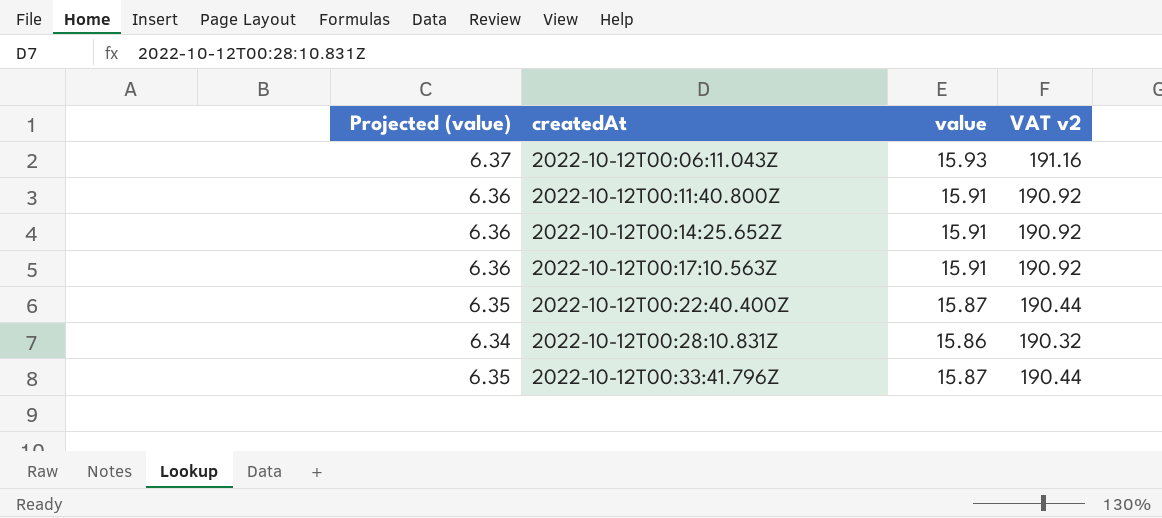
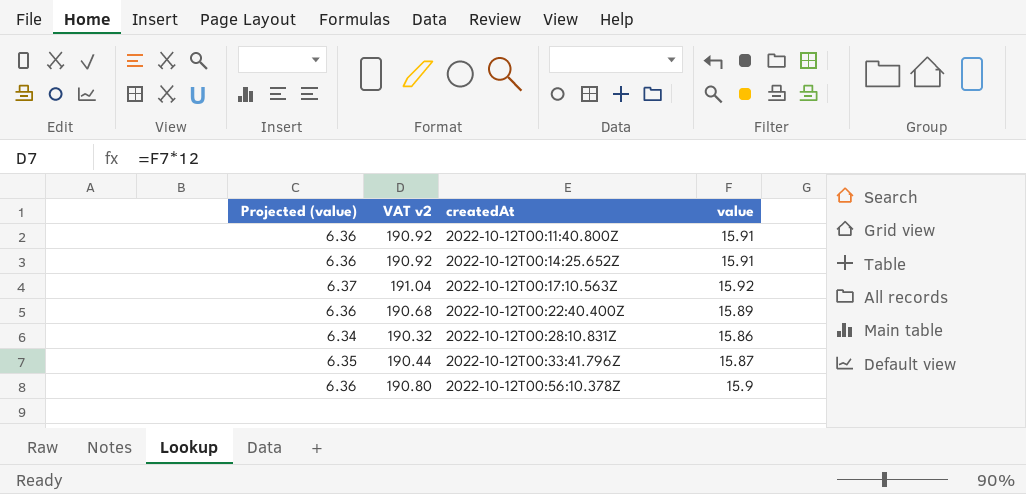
column VAT v2 | position: 4 -> 2
row 2022-10-12T00:06:11.043Z: 6.37 | 15.93 | 191.16 -> none
2022-10-12T00:17:10.563Z | Projected (value): 6.36 -> 6.37
2022-10-12T00:17:10.563Z | VAT v2: 190.92 -> 191.04
2022-10-12T00:17:10.563Z | value: 15.91 -> 15.92
2022-10-12T00:22:40.400Z | Projected (value): 6.35 -> 6.36
2022-10-12T00:22:40.400Z | VAT v2: 190.44 -> 190.68
2022-10-12T00:22:40.400Z | value: 15.87 -> 15.89
row 2022-10-12T00:56:10.378Z: none -> 6.36 | 190.80 | 15.9

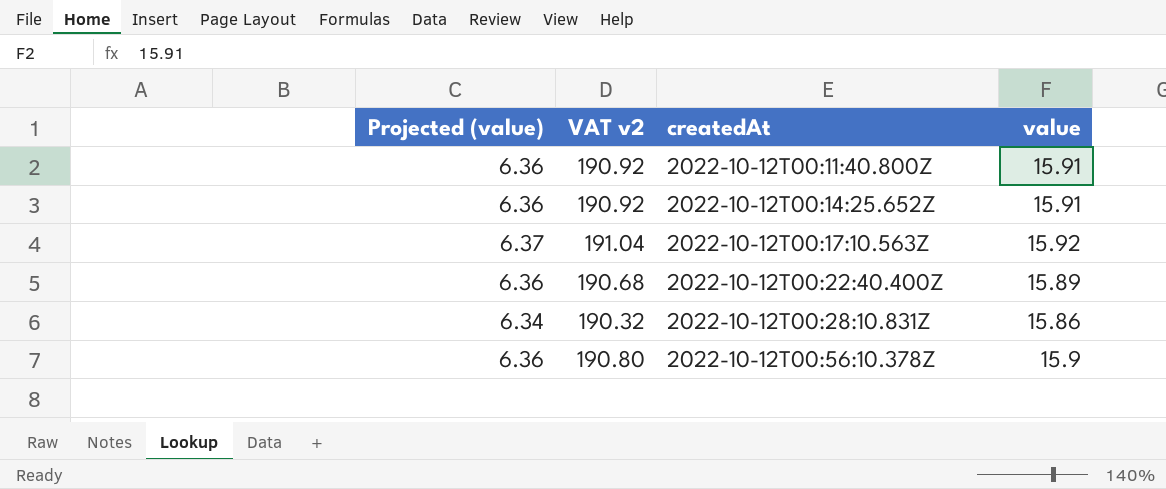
row 2022-10-12T00:33:41.796Z: 6.35 | 190.44 | 15.87 -> none

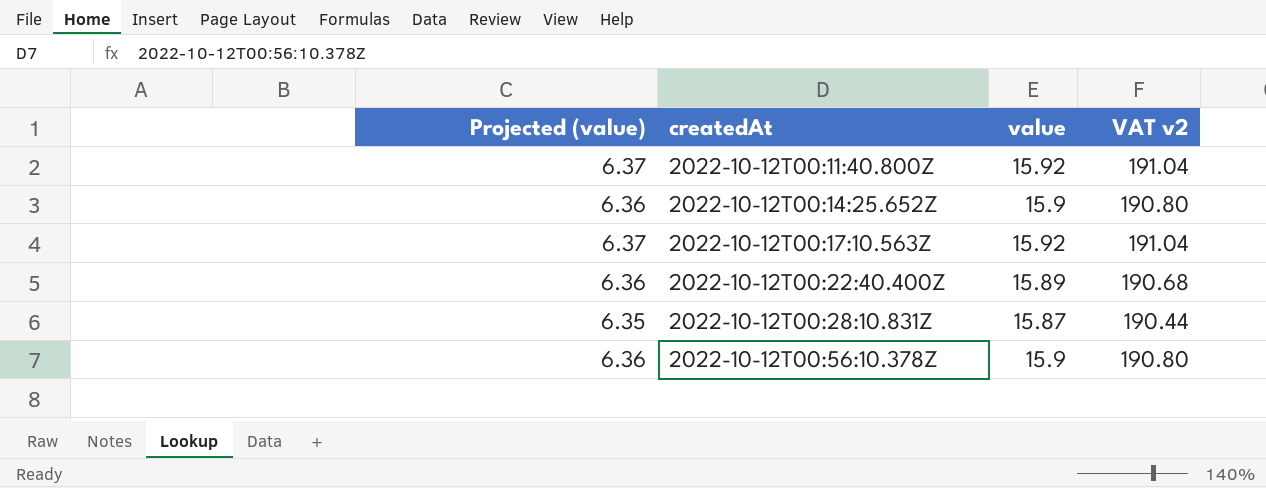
column VAT v2 | position: 2 -> 4
2022-10-12T00:11:40.800Z | Projected (value): 6.36 -> 6.37
2022-10-12T00:11:40.800Z | value: 15.91 -> 15.92
2022-10-12T00:11:40.800Z | VAT v2: 190.92 -> 191.04
2022-10-12T00:14:25.652Z | value: 15.91 -> 15.9
2022-10-12T00:14:25.652Z | VAT v2: 190.92 -> 190.80
2022-10-12T00:28:10.831Z | Projected (value): 6.34 -> 6.35
2022-10-12T00:28:10.831Z | value: 15.86 -> 15.87
2022-10-12T00:28:10.831Z | VAT v2: 190.32 -> 190.44

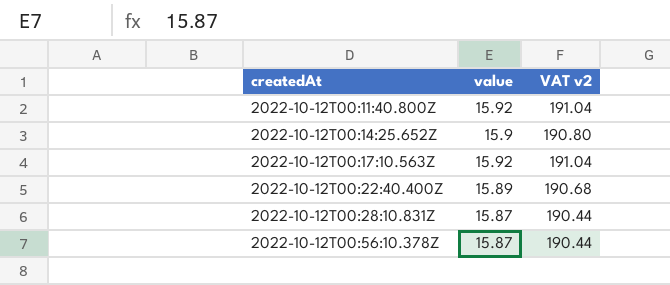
column Projected (value) | formula: [value] * 0.4 -> none
2022-10-12T00:56:10.378Z | value: 15.9 -> 15.87
2022-10-12T00:56:10.378Z | VAT v2: 190.80 -> 190.44

